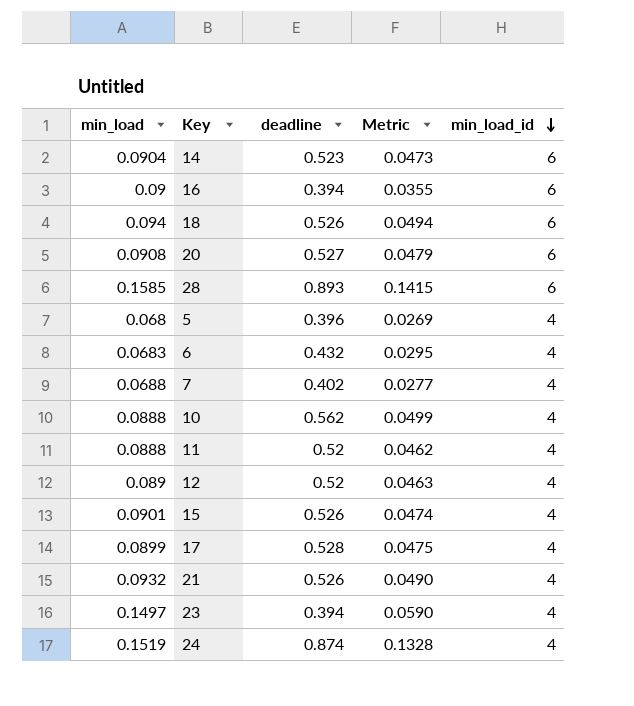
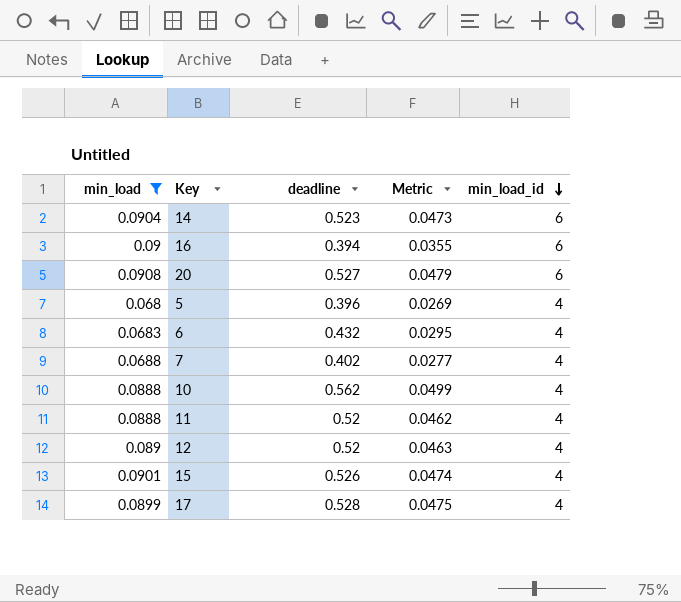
filter: none -> min_load <= 0.0908

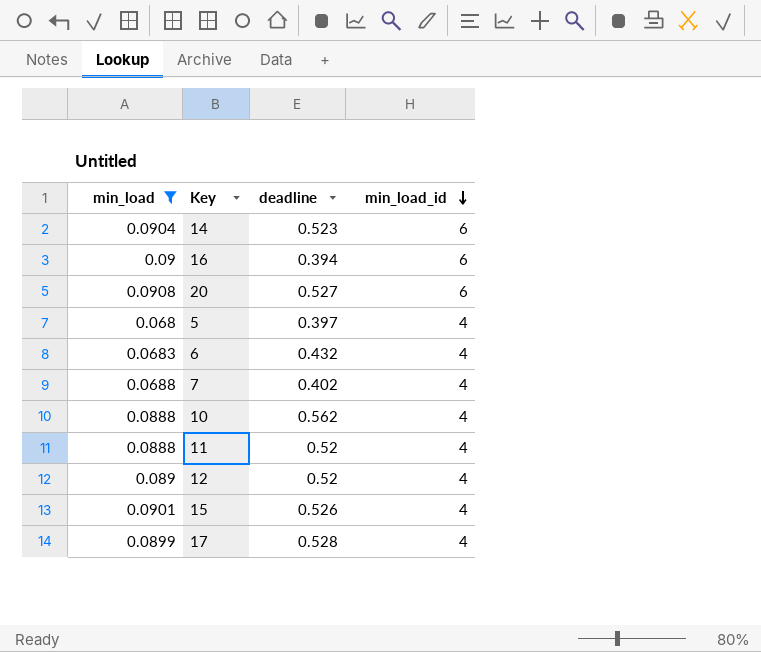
column Metric | formula: [min_load] * [deadline] -> none
5 | deadline: 0.396 -> 0.397

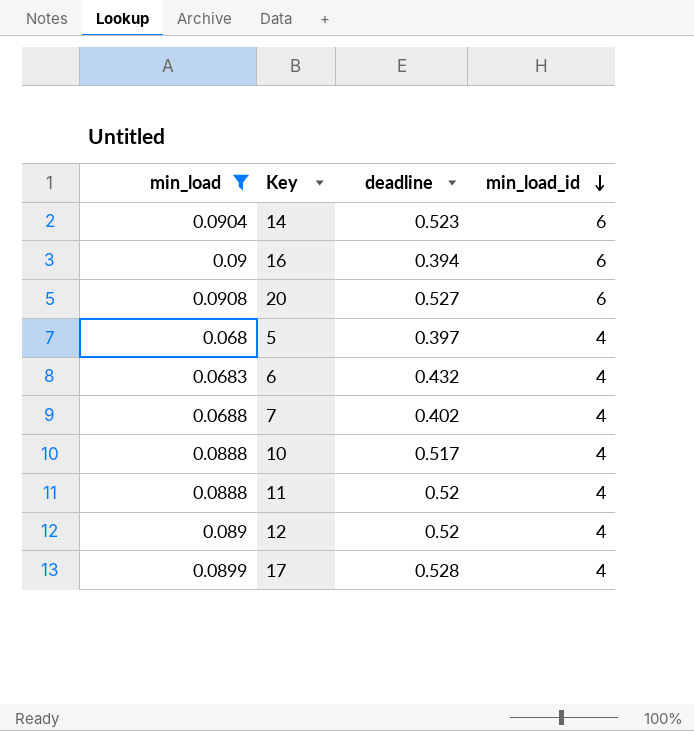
row 15: 0.0901 | 0.526 | 4 -> none
10 | deadline: 0.562 -> 0.517

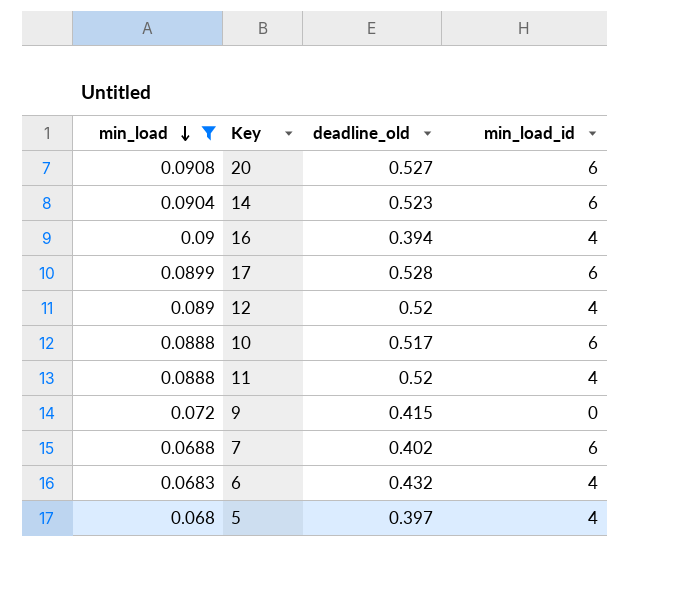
row order: min_load_id descending -> min_load descending
column name: deadline -> deadline_old
16 | min_load_id: 6 -> 4
17 | min_load_id: 4 -> 6
10 | min_load_id: 4 -> 6
row 9: none -> 0.072 | 0.415 | 0
7 | min_load_id: 4 -> 6

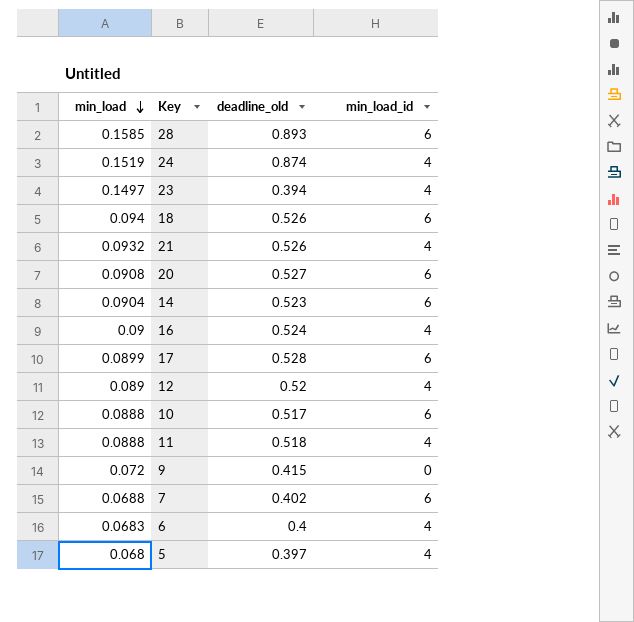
filter: min_load <= 0.0908 -> none
16 | deadline_old: 0.394 -> 0.524
11 | deadline_old: 0.52 -> 0.518
6 | deadline_old: 0.432 -> 0.4

